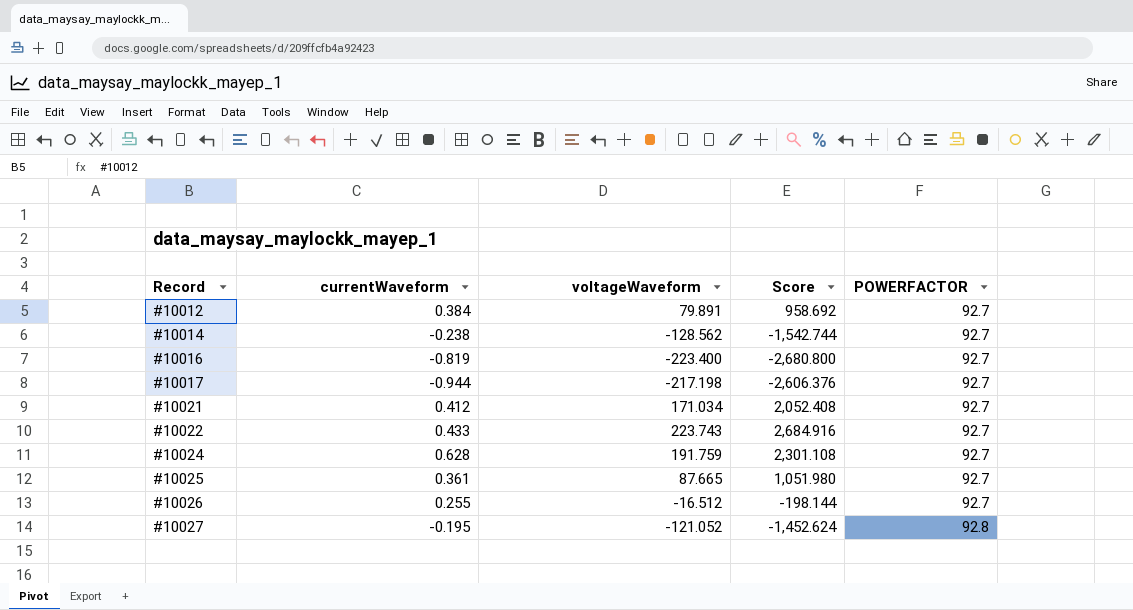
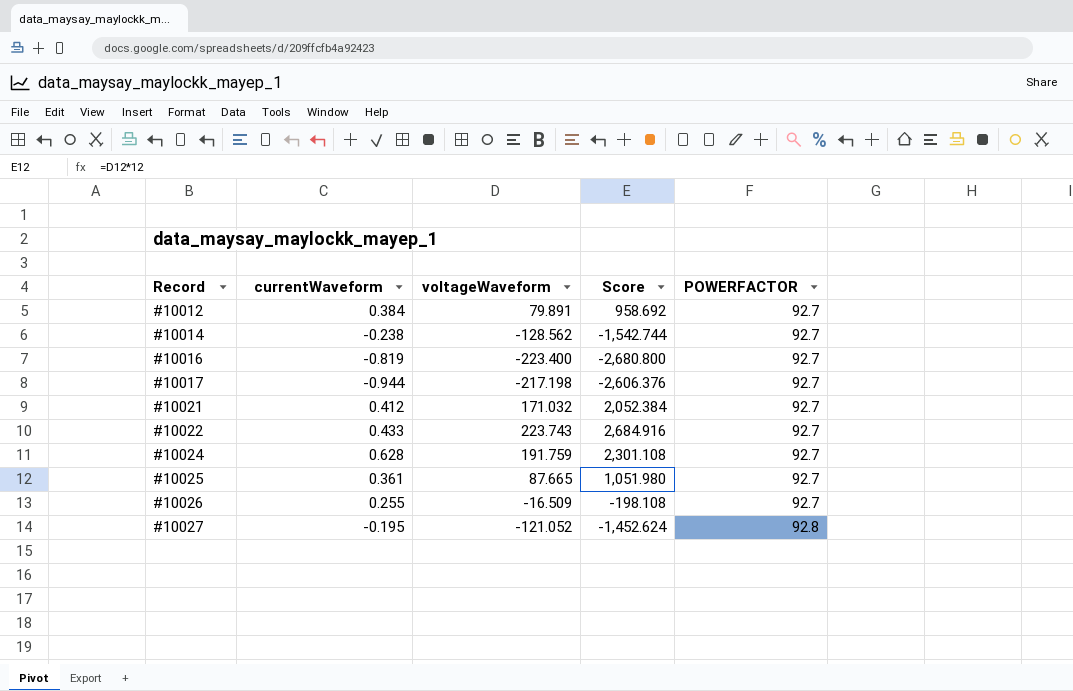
#10021 | voltageWaveform: 171.034 -> 171.032
#10021 | Score: 2,052.408 -> 2,052.384
#10026 | voltageWaveform: -16.512 -> -16.509
#10026 | Score: -198.144 -> -198.108

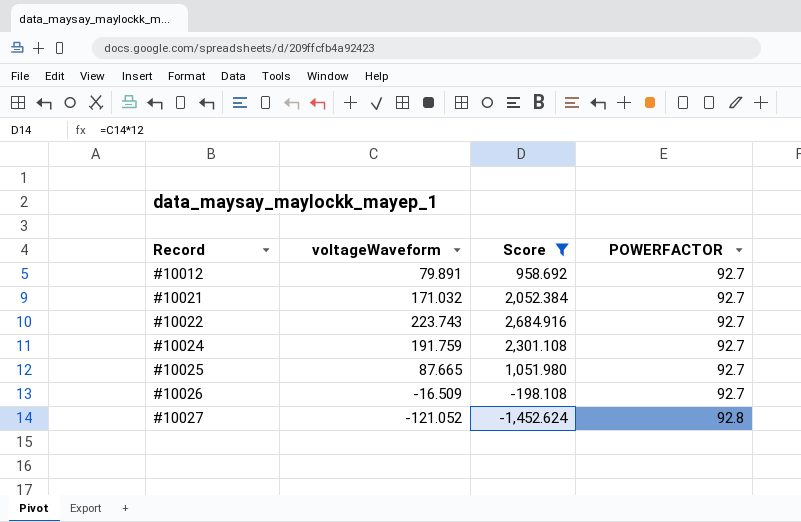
filter: none -> Score >= -1,452.624
column currentWaveform | position: 2 -> none

